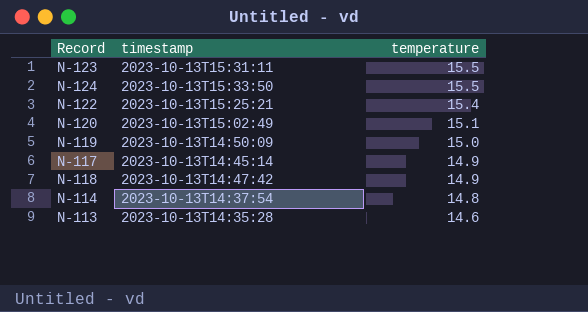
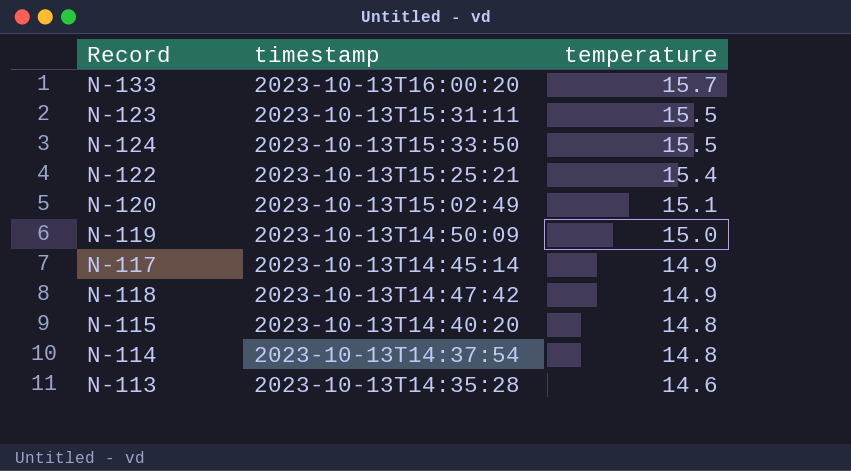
row N-133: none -> 2023-10-13T16:00:20 | 15.7
row N-115: none -> 2023-10-13T14:40:20 | 14.8

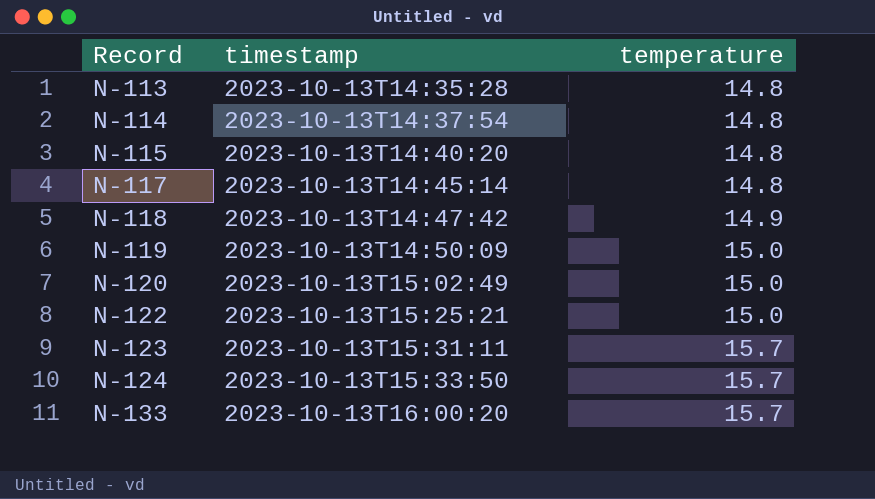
row order: temperature descending -> Record ascending
N-113 | temperature: 14.6 -> 14.8
N-117 | temperature: 14.9 -> 14.8
N-120 | temperature: 15.1 -> 15.0
N-122 | temperature: 15.4 -> 15.0
N-123 | temperature: 15.5 -> 15.7
N-124 | temperature: 15.5 -> 15.7

